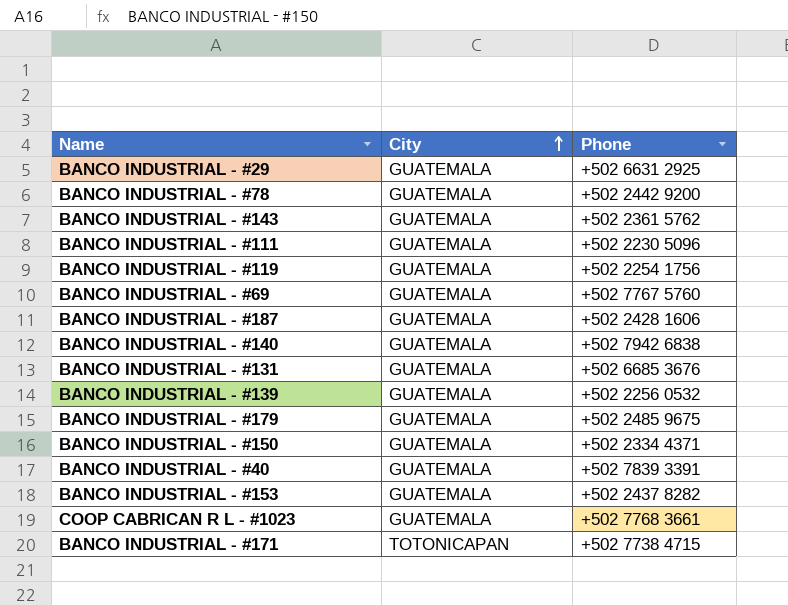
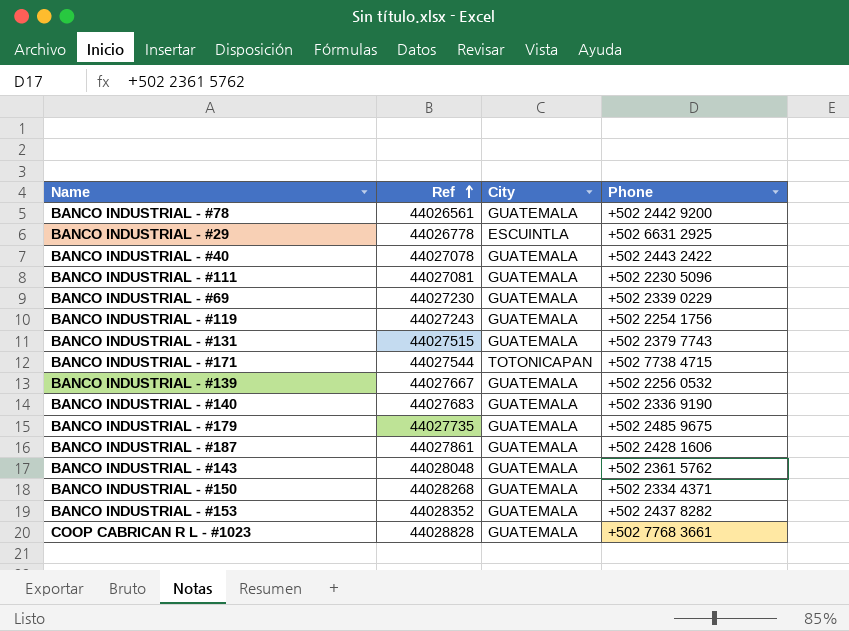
row order: City ascending -> Ref ascending
column Ref | position: none -> 2
BANCO INDUSTRIAL - #29 | City: GUATEMALA -> ESCUINTLA
BANCO INDUSTRIAL - #40 | Phone: +502 7839 3391 -> +502 2443 2422
BANCO INDUSTRIAL - #69 | Phone: +502 7767 5760 -> +502 2339 0229
BANCO INDUSTRIAL - #131 | Phone: +502 6685 3676 -> +502 2379 7743
BANCO INDUSTRIAL - #140 | Phone: +502 7942 6838 -> +502 2336 9190

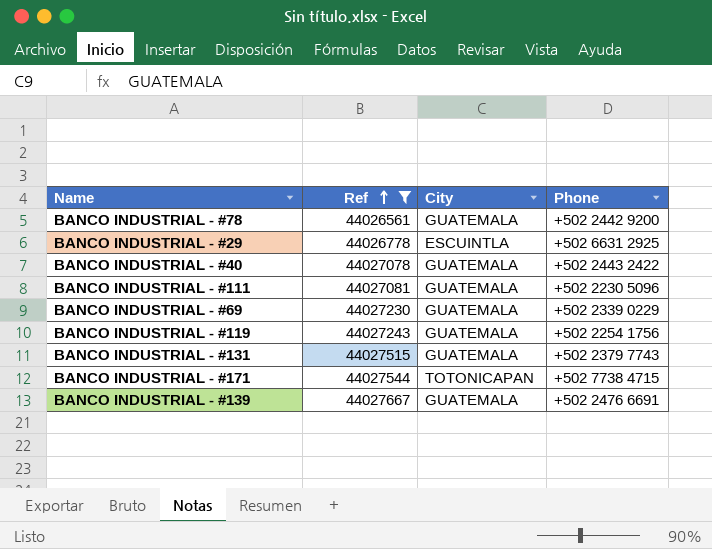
filter: none -> Ref <= 44027667
BANCO INDUSTRIAL - #139 | Phone: +502 2256 0532 -> +502 2476 6691

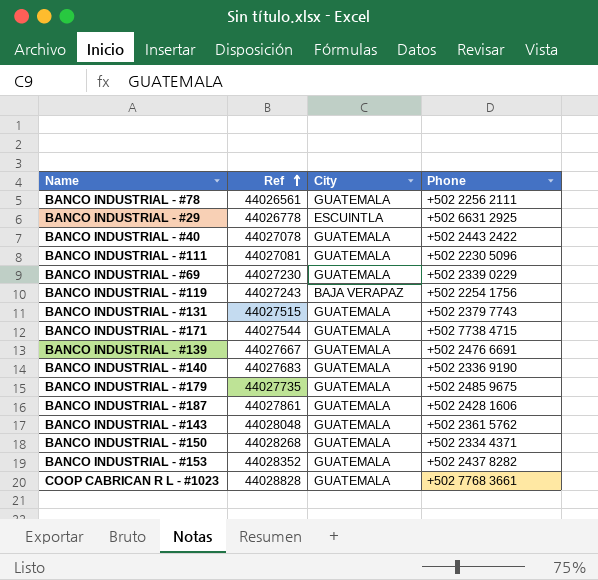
filter: Ref <= 44027667 -> none
BANCO INDUSTRIAL - #78 | Phone: +502 2442 9200 -> +502 2256 2111
BANCO INDUSTRIAL - #119 | City: GUATEMALA -> BAJA VERAPAZ
BANCO INDUSTRIAL - #171 | City: TOTONICAPAN -> GUATEMALA

